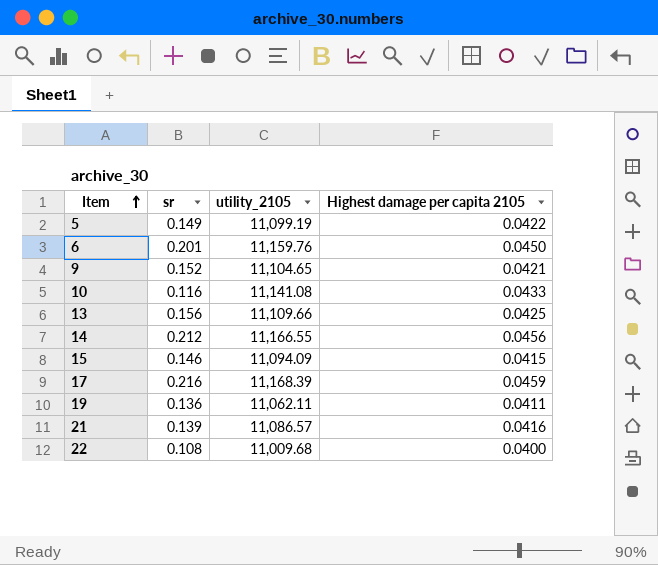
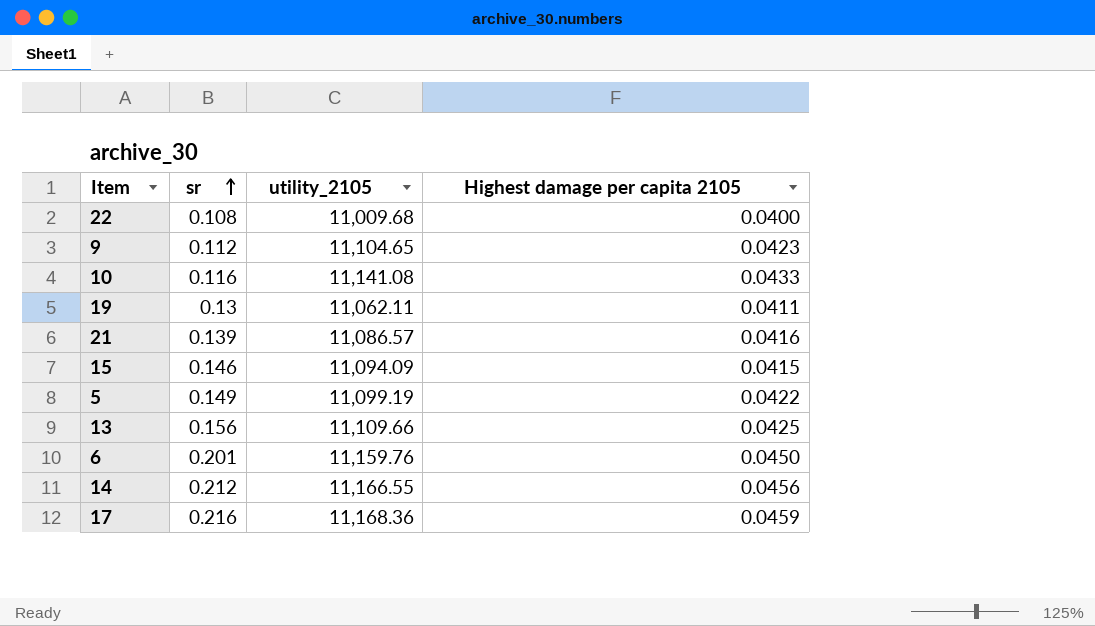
row order: Item ascending -> sr ascending
9 | sr: 0.152 -> 0.112
9 | Highest damage per capita 2105: 0.0421 -> 0.0423
19 | sr: 0.136 -> 0.13
17 | utility_2105: 11,168.39 -> 11,168.36

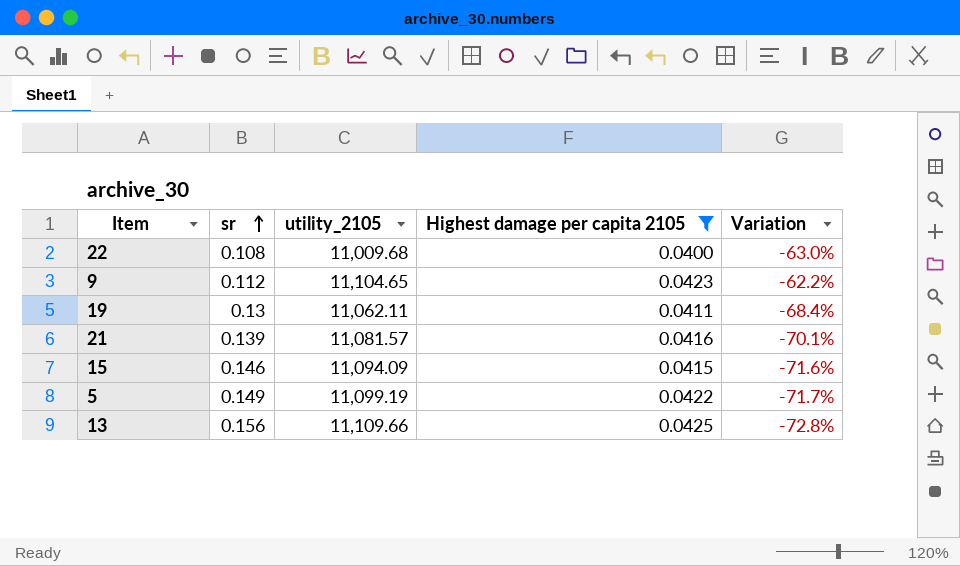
filter: none -> Highest damage per capita 2105 <= 0.0425
column Variation | formula: none -> ([Highest damage per capita 2105] - [sr]) / [sr]
21 | utility_2105: 11,086.57 -> 11,081.57

